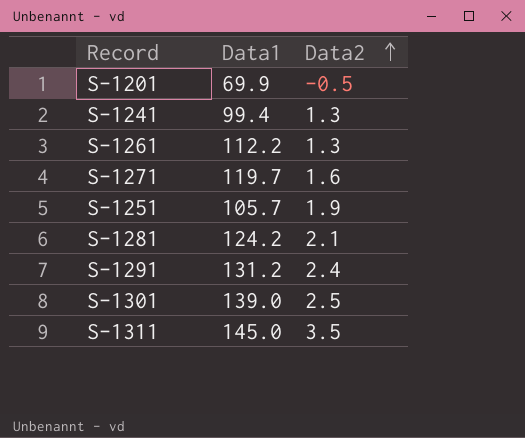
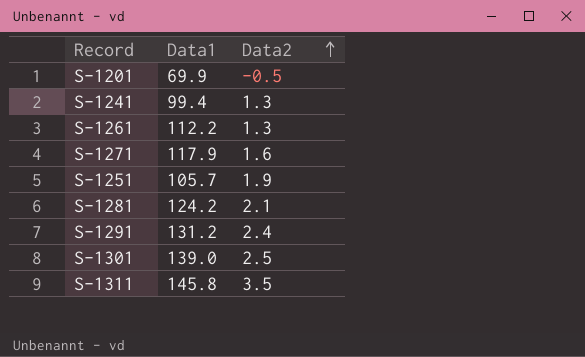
S-1271 | Data1: 119.7 -> 117.9
S-1311 | Data1: 145.0 -> 145.8

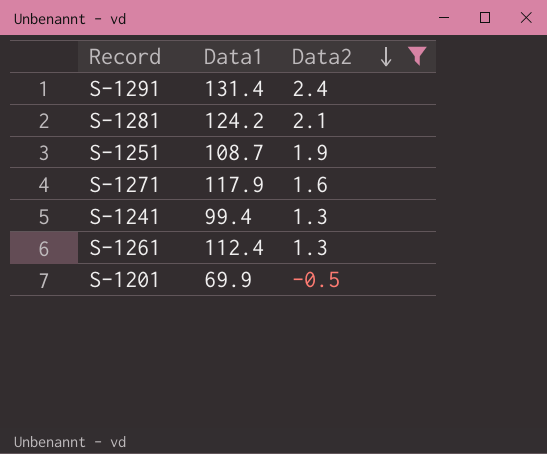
filter: none -> Data2 <= 2.4
row order: Data2 ascending -> Data2 descending
S-1291 | Data1: 131.2 -> 131.4
S-1251 | Data1: 105.7 -> 108.7
S-1261 | Data1: 112.2 -> 112.4

